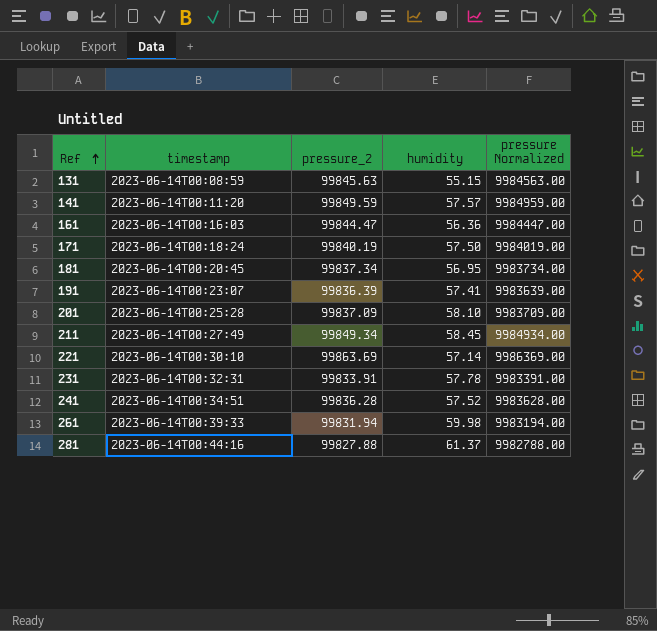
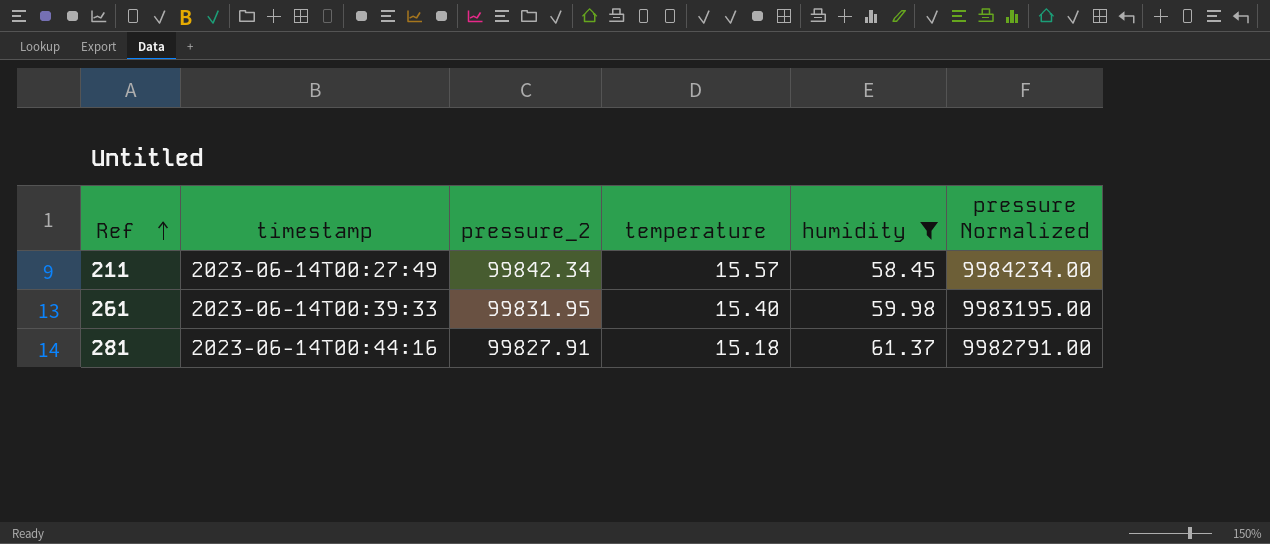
filter: none -> humidity >= 58.45
column temperature | position: none -> 4
211 | pressure_2: 99849.34 -> 99842.34
211 | pressure Normalized: 9984934.00 -> 9984234.00
261 | pressure_2: 99831.94 -> 99831.95
261 | pressure Normalized: 9983194.00 -> 9983195.00
281 | pressure_2: 99827.88 -> 99827.91
281 | pressure Normalized: 9982788.00 -> 9982791.00

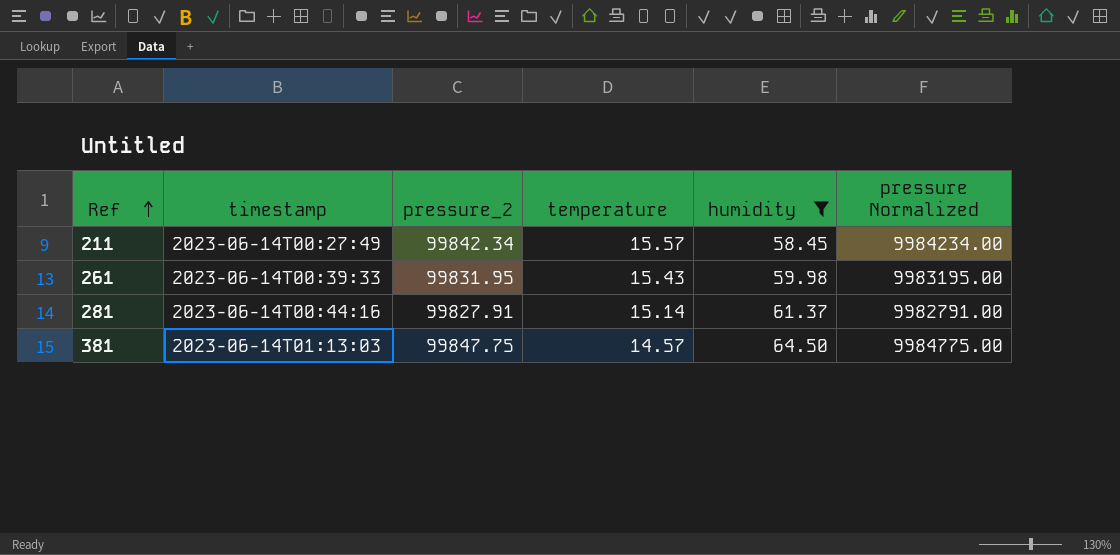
261 | temperature: 15.40 -> 15.43
281 | temperature: 15.18 -> 15.14
row 381: none -> 2023-06-14T01:13:03 | 99847.75 | 14.57 | 64.50 | 9984775.00

